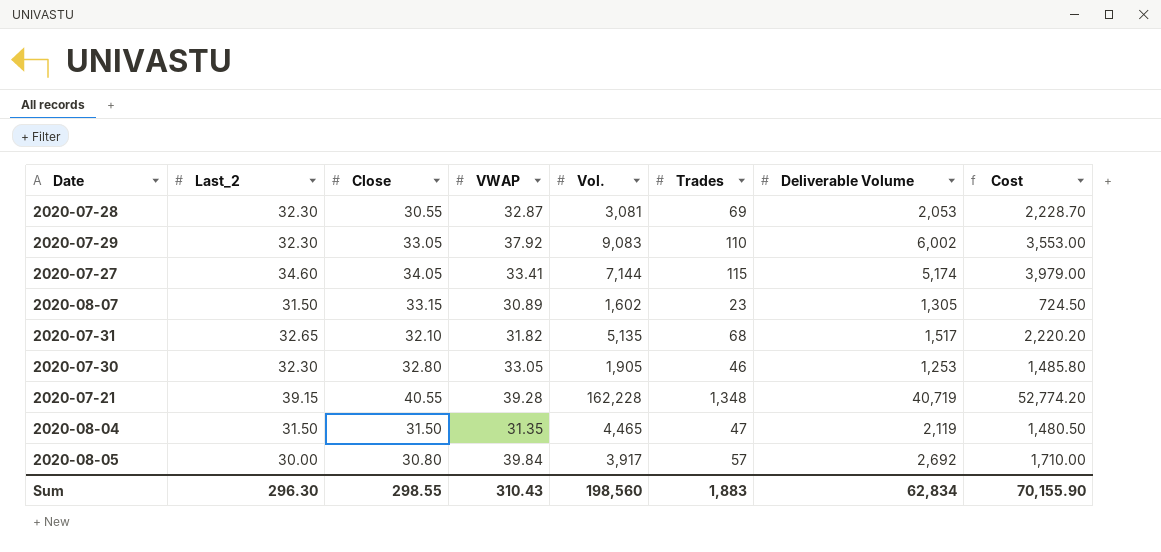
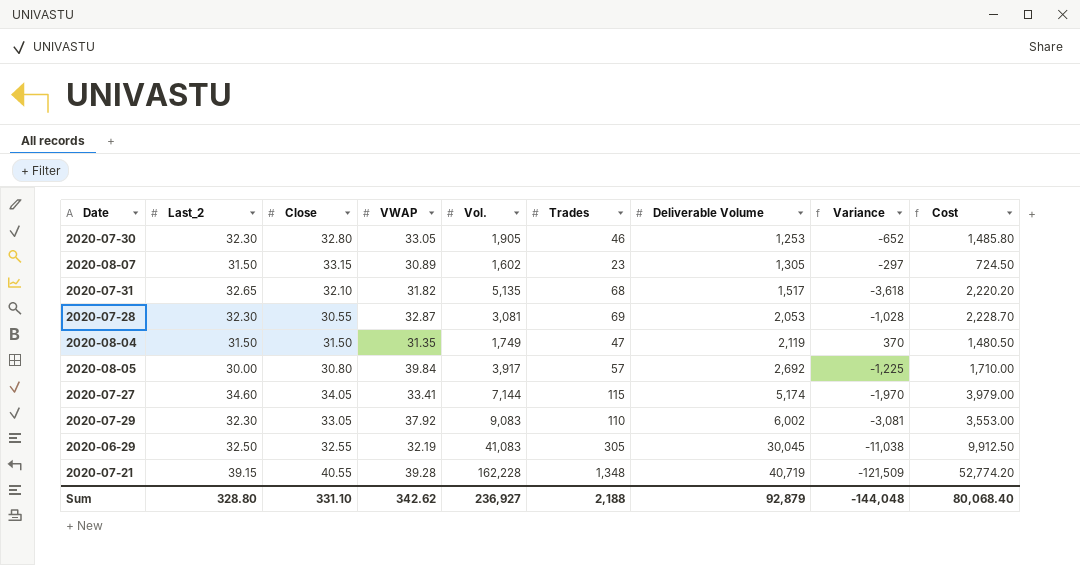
row order: none -> Deliverable Volume ascending
column Variance | formula: none -> [Deliverable Volume] - [Vol.]
2020-08-04 | Vol.: 4,465 -> 1,749
row 2020-06-29: none -> 32.50 | 32.55 | 32.19 | 41,083 | 305 | 30,045 | -11,038 | 9,912.50
Sum | Last_2: 296.30 -> 328.80
Sum | Close: 298.55 -> 331.10
Sum | VWAP: 310.43 -> 342.62
Sum | Vol.: 198,560 -> 236,927
Sum | Trades: 1,883 -> 2,188
Sum | Deliverable Volume: 62,834 -> 92,879
Sum | Cost: 70,155.90 -> 80,068.40

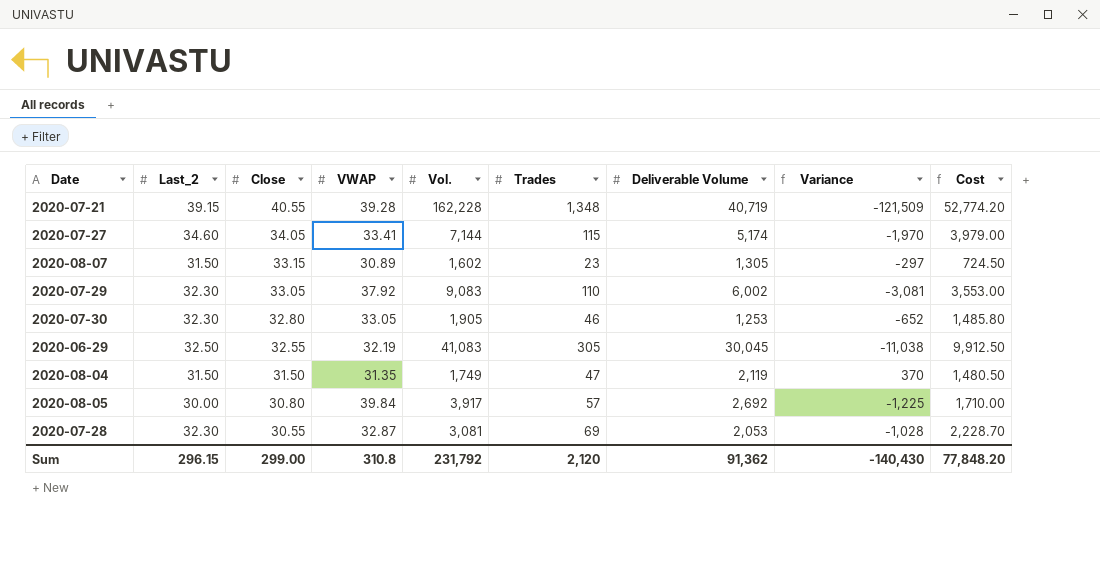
row order: Deliverable Volume ascending -> Close descending
row 2020-07-31: 32.65 | 32.10 | 31.82 | 5,135 | 68 | 1,517 | -3,618 | 2,220.20 -> none
Sum | Last_2: 328.80 -> 296.15
Sum | Close: 331.10 -> 299.00
Sum | VWAP: 342.62 -> 310.8
Sum | Vol.: 236,927 -> 231,792
Sum | Trades: 2,188 -> 2,120
Sum | Deliverable Volume: 92,879 -> 91,362
Sum | Variance: -144,048 -> -140,430
Sum | Cost: 80,068.40 -> 77,848.20

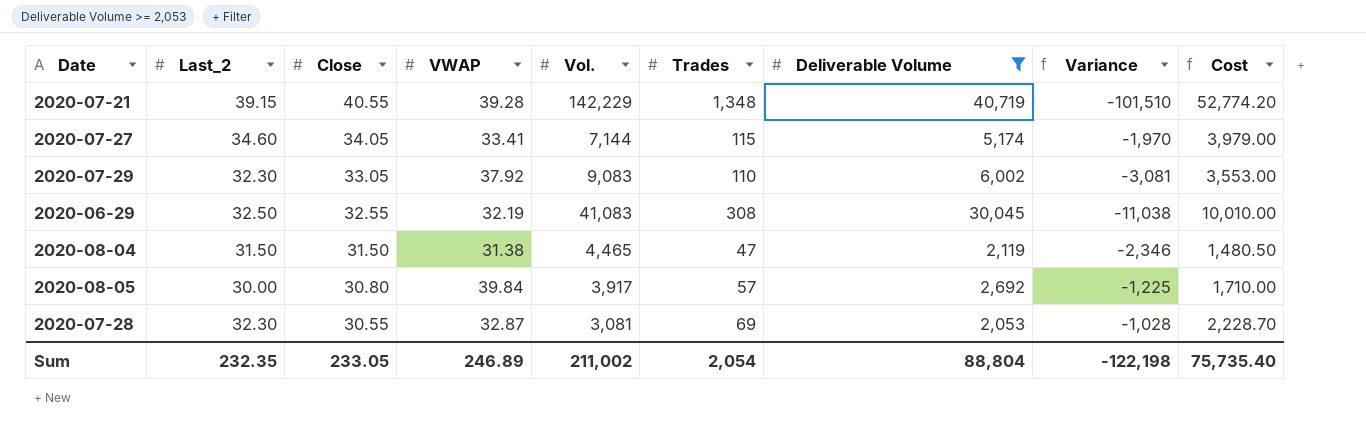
filter: none -> Deliverable Volume >= 2,053
2020-07-21 | Vol.: 162,228 -> 142,229
2020-07-21 | Variance: -121,509 -> -101,510
2020-06-29 | Trades: 305 -> 308
2020-06-29 | Cost: 9,912.50 -> 10,010.00
2020-08-04 | VWAP: 31.35 -> 31.38
2020-08-04 | Vol.: 1,749 -> 4,465
2020-08-04 | Variance: 370 -> -2,346
Sum | Last_2: 296.15 -> 232.35
Sum | Close: 299.00 -> 233.05
Sum | VWAP: 310.8 -> 246.89
Sum | Vol.: 231,792 -> 211,002
Sum | Trades: 2,120 -> 2,054
Sum | Deliverable Volume: 91,362 -> 88,804
Sum | Variance: -140,430 -> -122,198
Sum | Cost: 77,848.20 -> 75,735.40

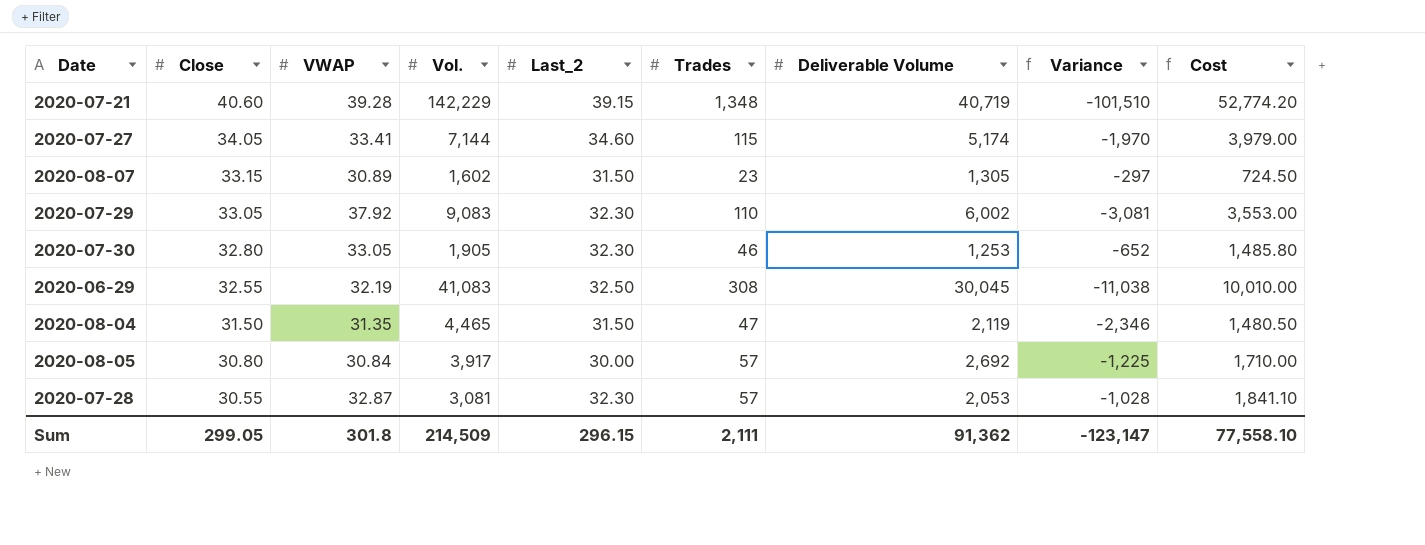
filter: Deliverable Volume >= 2,053 -> none
column Last_2 | position: 2 -> 5
2020-07-21 | Close: 40.55 -> 40.60
2020-08-04 | VWAP: 31.38 -> 31.35
2020-08-05 | VWAP: 39.84 -> 30.84
2020-07-28 | Trades: 69 -> 57
2020-07-28 | Cost: 2,228.70 -> 1,841.10
Sum | Close: 233.05 -> 299.05
Sum | VWAP: 246.89 -> 301.8
Sum | Vol.: 211,002 -> 214,509
Sum | Last_2: 232.35 -> 296.15
Sum | Trades: 2,054 -> 2,111
Sum | Deliverable Volume: 88,804 -> 91,362
Sum | Variance: -122,198 -> -123,147
Sum | Cost: 75,735.40 -> 77,558.10

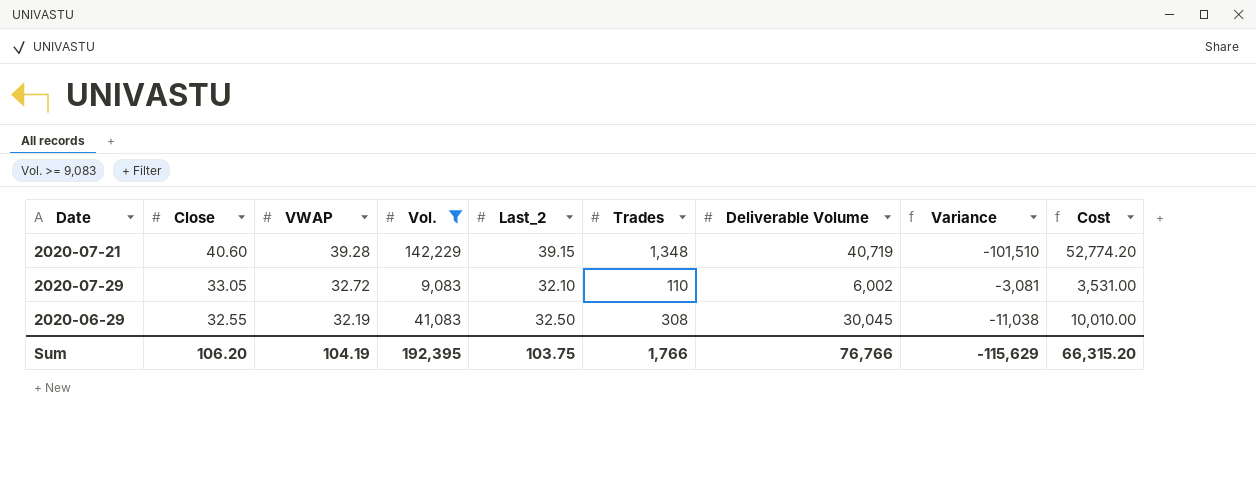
filter: none -> Vol. >= 9,083
2020-07-29 | VWAP: 37.92 -> 32.72
2020-07-29 | Last_2: 32.30 -> 32.10
2020-07-29 | Cost: 3,553.00 -> 3,531.00
Sum | Close: 299.05 -> 106.20
Sum | VWAP: 301.8 -> 104.19
Sum | Vol.: 214,509 -> 192,395
Sum | Last_2: 296.15 -> 103.75
Sum | Trades: 2,111 -> 1,766
Sum | Deliverable Volume: 91,362 -> 76,766
Sum | Variance: -123,147 -> -115,629
Sum | Cost: 77,558.10 -> 66,315.20

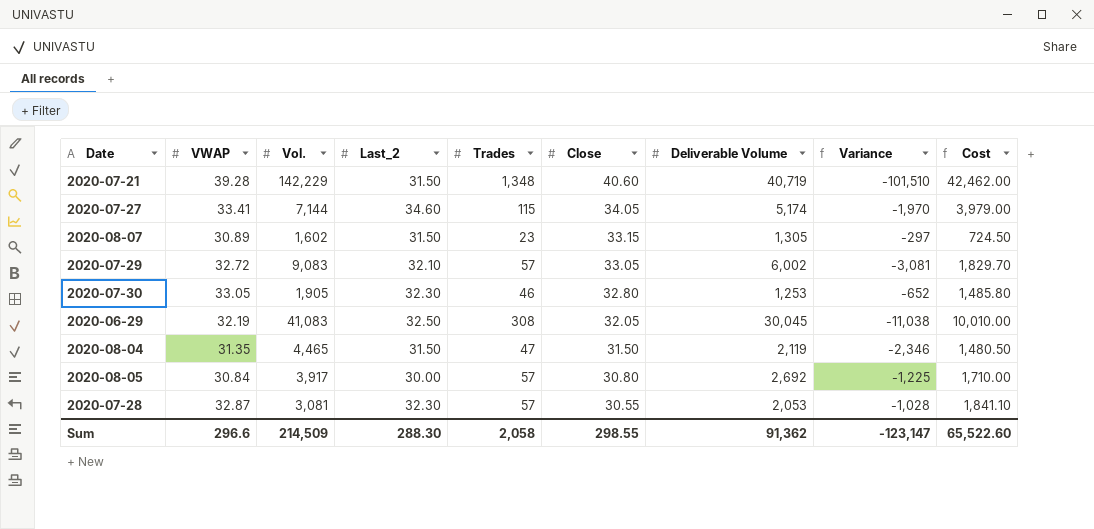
filter: Vol. >= 9,083 -> none
column Close | position: 2 -> 6
2020-07-21 | Last_2: 39.15 -> 31.50
2020-07-21 | Cost: 52,774.20 -> 42,462.00
2020-07-29 | Trades: 110 -> 57
2020-07-29 | Cost: 3,531.00 -> 1,829.70
2020-06-29 | Close: 32.55 -> 32.05
Sum | VWAP: 104.19 -> 296.6
Sum | Vol.: 192,395 -> 214,509
Sum | Last_2: 103.75 -> 288.30
Sum | Trades: 1,766 -> 2,058
Sum | Close: 106.20 -> 298.55
Sum | Deliverable Volume: 76,766 -> 91,362
Sum | Variance: -115,629 -> -123,147
Sum | Cost: 66,315.20 -> 65,522.60

